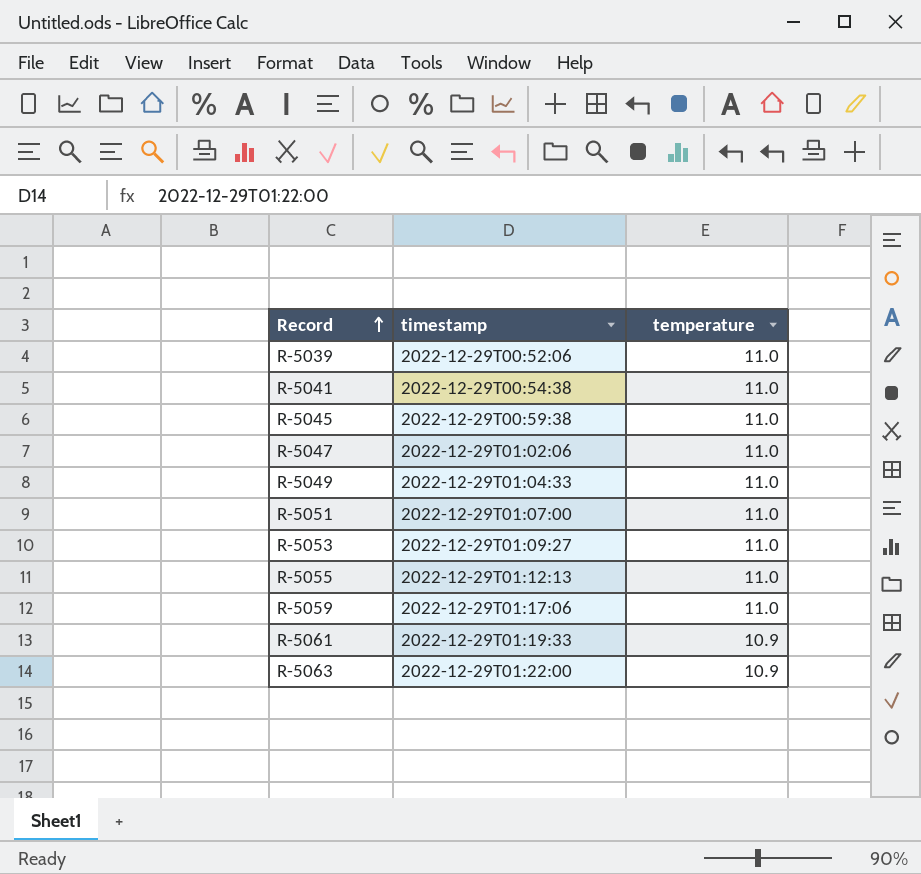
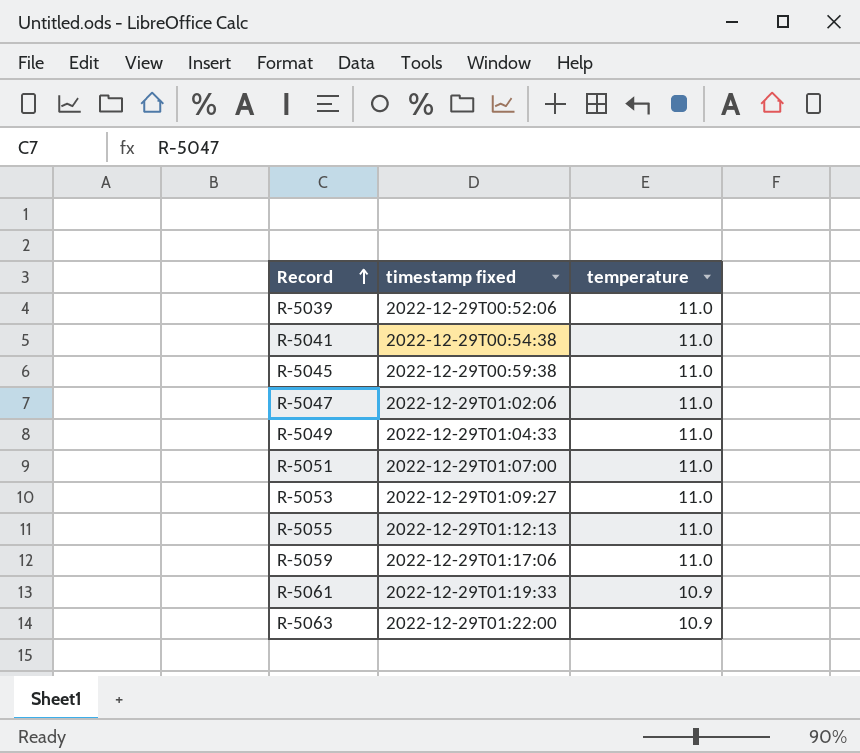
column name: timestamp -> timestamp fixed

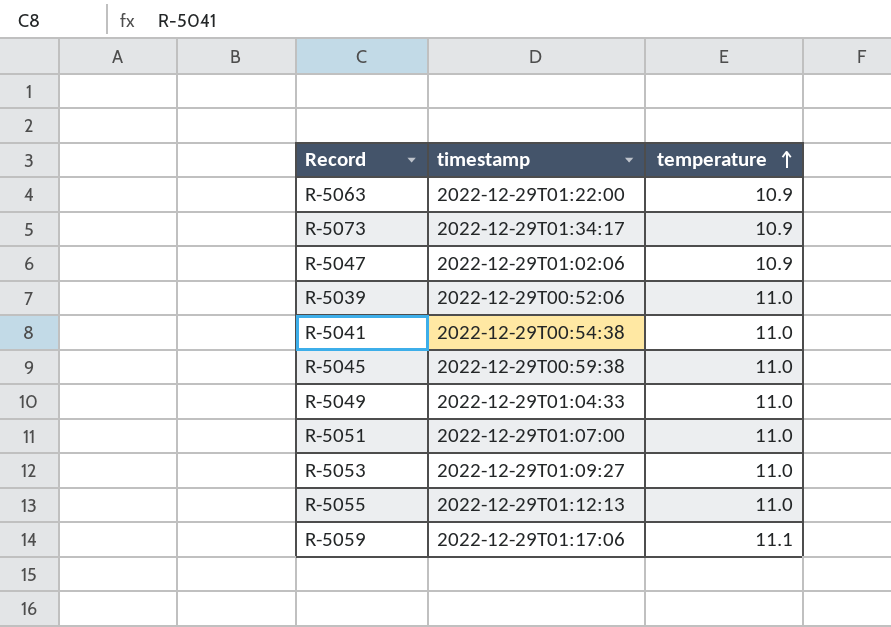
row order: Record ascending -> temperature ascending
column name: timestamp fixed -> timestamp
row R-5061: 2022-12-29T01:19:33 | 10.9 -> none
row R-5073: none -> 2022-12-29T01:34:17 | 10.9
R-5047 | temperature: 11.0 -> 10.9
R-5059 | temperature: 11.0 -> 11.1

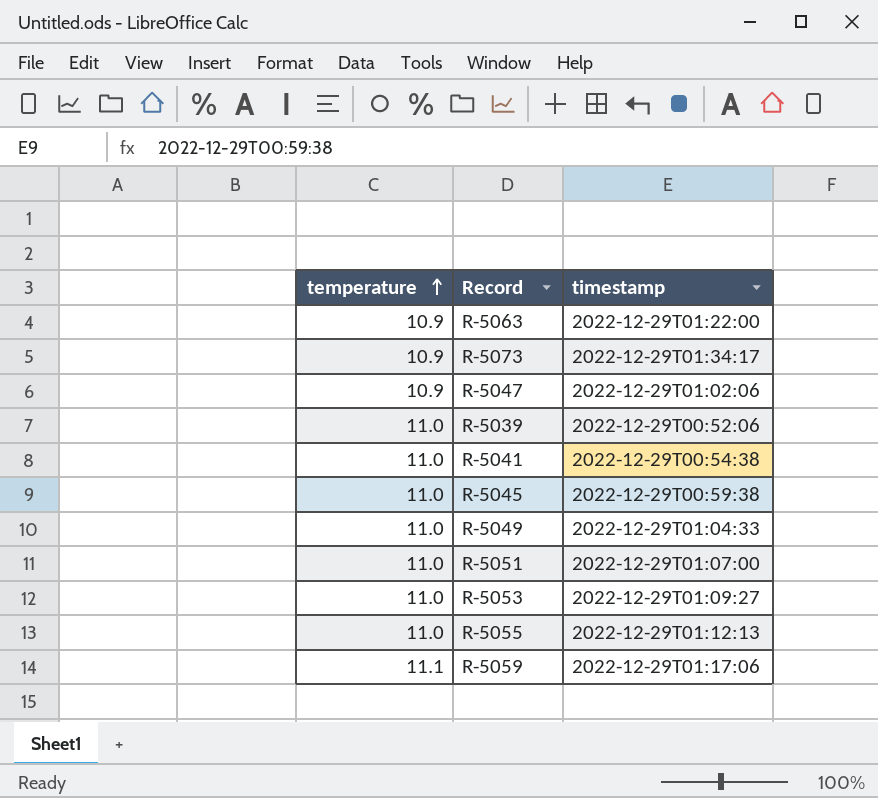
column temperature | position: 3 -> 1

